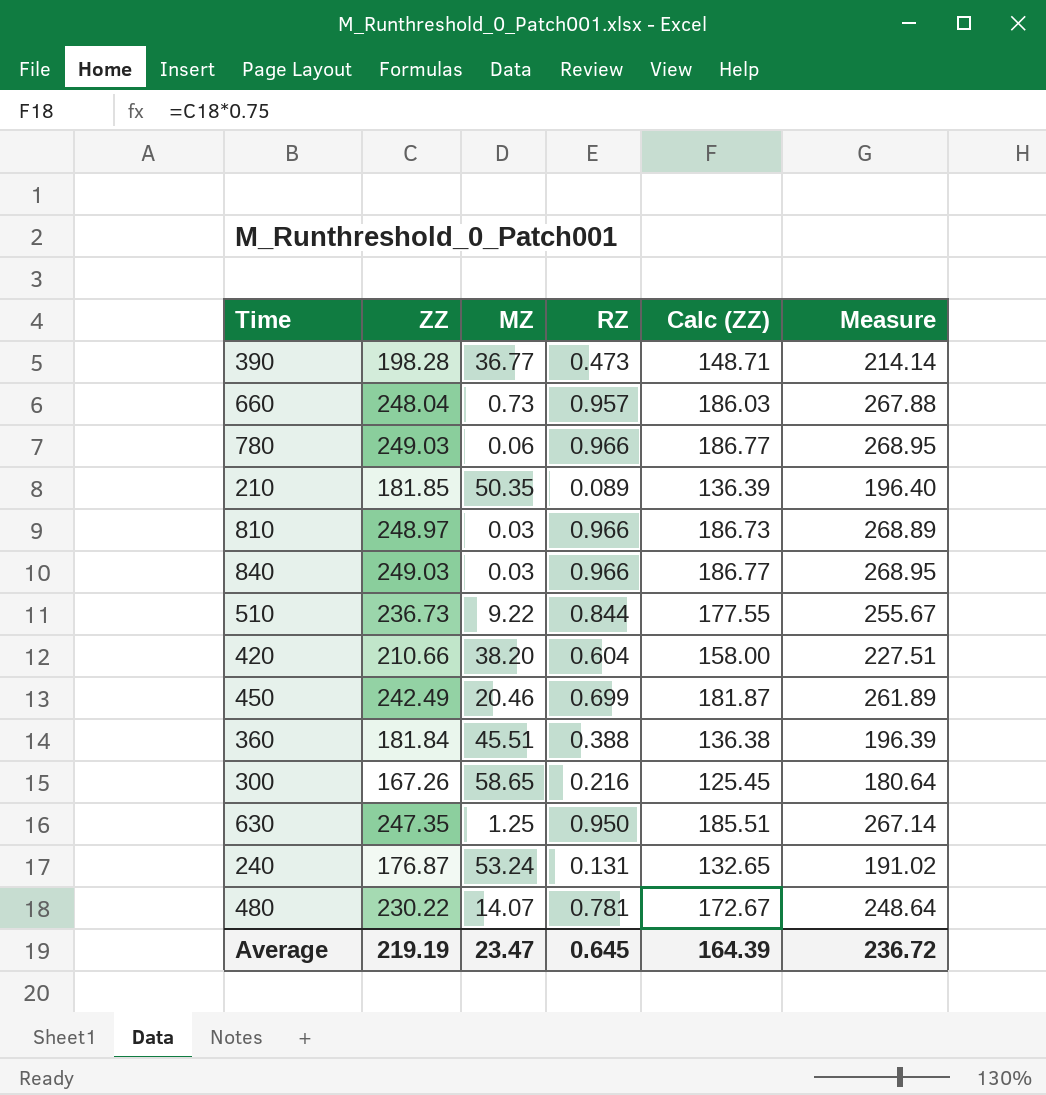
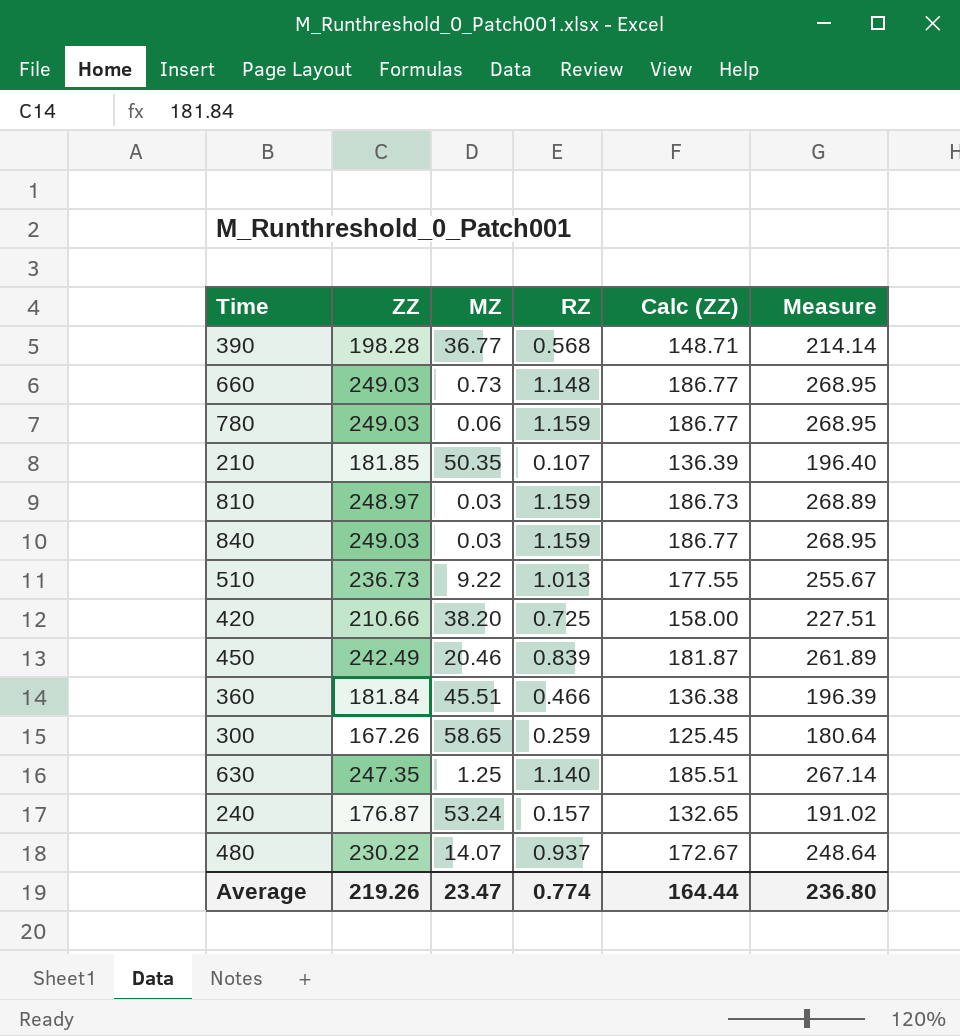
390 | RZ: 0.473 -> 0.568
660 | ZZ: 248.04 -> 249.03
660 | RZ: 0.957 -> 1.148
660 | Calc (ZZ): 186.03 -> 186.77
660 | Measure: 267.88 -> 268.95
780 | RZ: 0.966 -> 1.159
210 | RZ: 0.089 -> 0.107
810 | RZ: 0.966 -> 1.159
840 | RZ: 0.966 -> 1.159
510 | RZ: 0.844 -> 1.013
420 | RZ: 0.604 -> 0.725
450 | RZ: 0.699 -> 0.839
360 | RZ: 0.388 -> 0.466
300 | RZ: 0.216 -> 0.259
630 | RZ: 0.950 -> 1.140
240 | RZ: 0.131 -> 0.157
480 | RZ: 0.781 -> 0.937
Average | ZZ: 219.19 -> 219.26
Average | RZ: 0.645 -> 0.774
Average | Calc (ZZ): 164.39 -> 164.44
Average | Measure: 236.72 -> 236.80

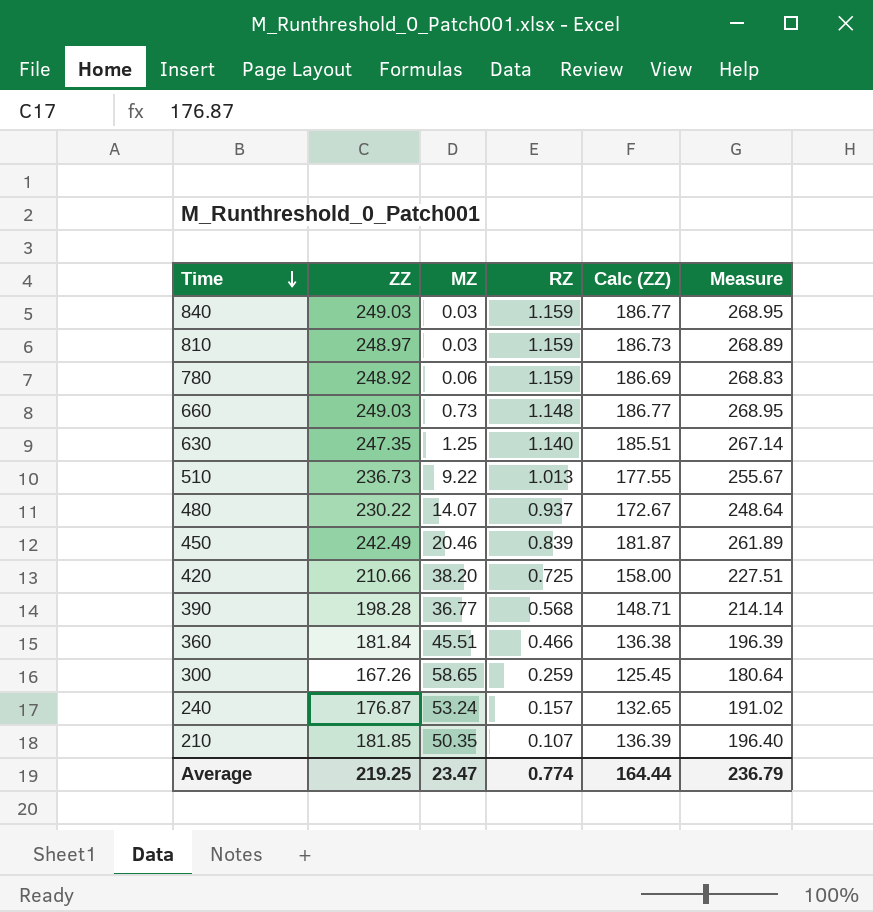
row order: none -> Time descending
780 | ZZ: 249.03 -> 248.92
780 | Calc (ZZ): 186.77 -> 186.69
780 | Measure: 268.95 -> 268.83
Average | ZZ: 219.26 -> 219.25
Average | Measure: 236.80 -> 236.79

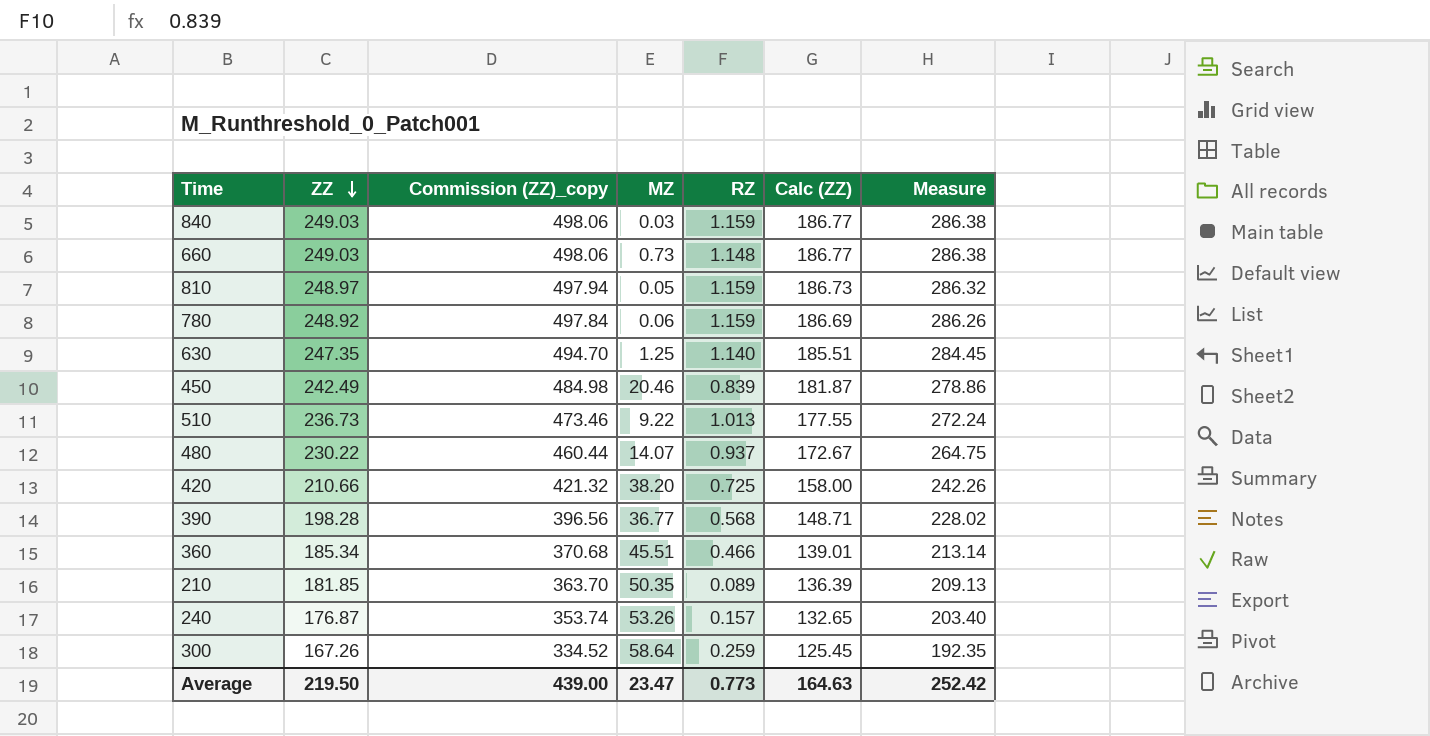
row order: Time descending -> ZZ descending
column Commission (ZZ)_copy | formula: none -> [ZZ] * 2
column Measure | formula: [ZZ] * 1.08 -> [ZZ] * 1.15
810 | MZ: 0.03 -> 0.05
360 | ZZ: 181.84 -> 185.34
360 | Calc (ZZ): 136.38 -> 139.01
210 | RZ: 0.107 -> 0.089
240 | MZ: 53.24 -> 53.26
300 | MZ: 58.65 -> 58.64
Average | ZZ: 219.25 -> 219.50
Average | RZ: 0.774 -> 0.773
Average | Calc (ZZ): 164.44 -> 164.63
Average | Measure: 236.79 -> 252.42

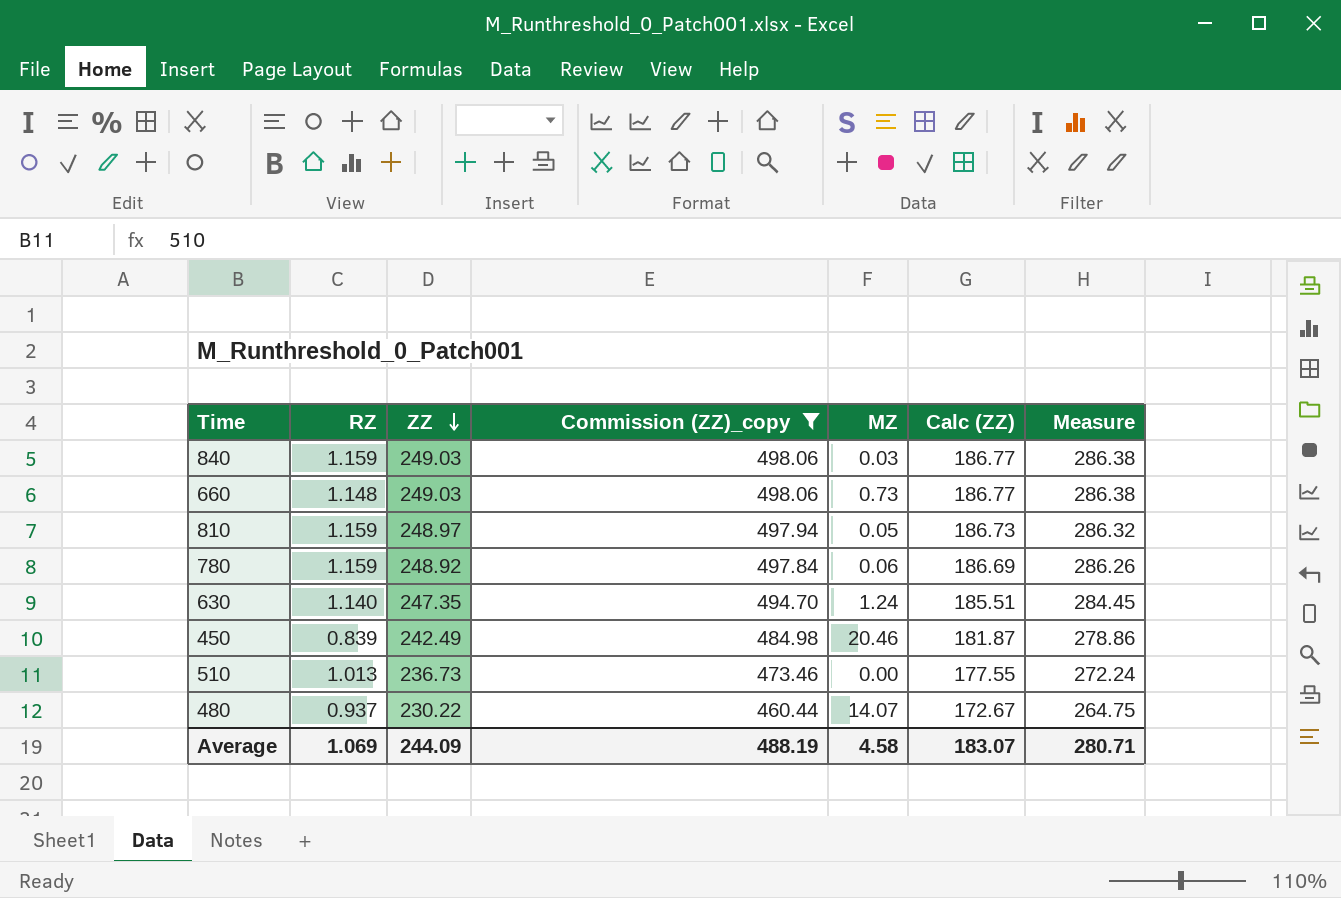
filter: none -> Commission (ZZ)_copy >= 460.44
column RZ | position: 5 -> 2
630 | MZ: 1.25 -> 1.24
510 | MZ: 9.22 -> 0.00
Average | RZ: 0.773 -> 1.069
Average | ZZ: 219.50 -> 244.09
Average | Commission (ZZ)_copy: 439.00 -> 488.19
Average | MZ: 23.47 -> 4.58
Average | Calc (ZZ): 164.63 -> 183.07
Average | Measure: 252.42 -> 280.71

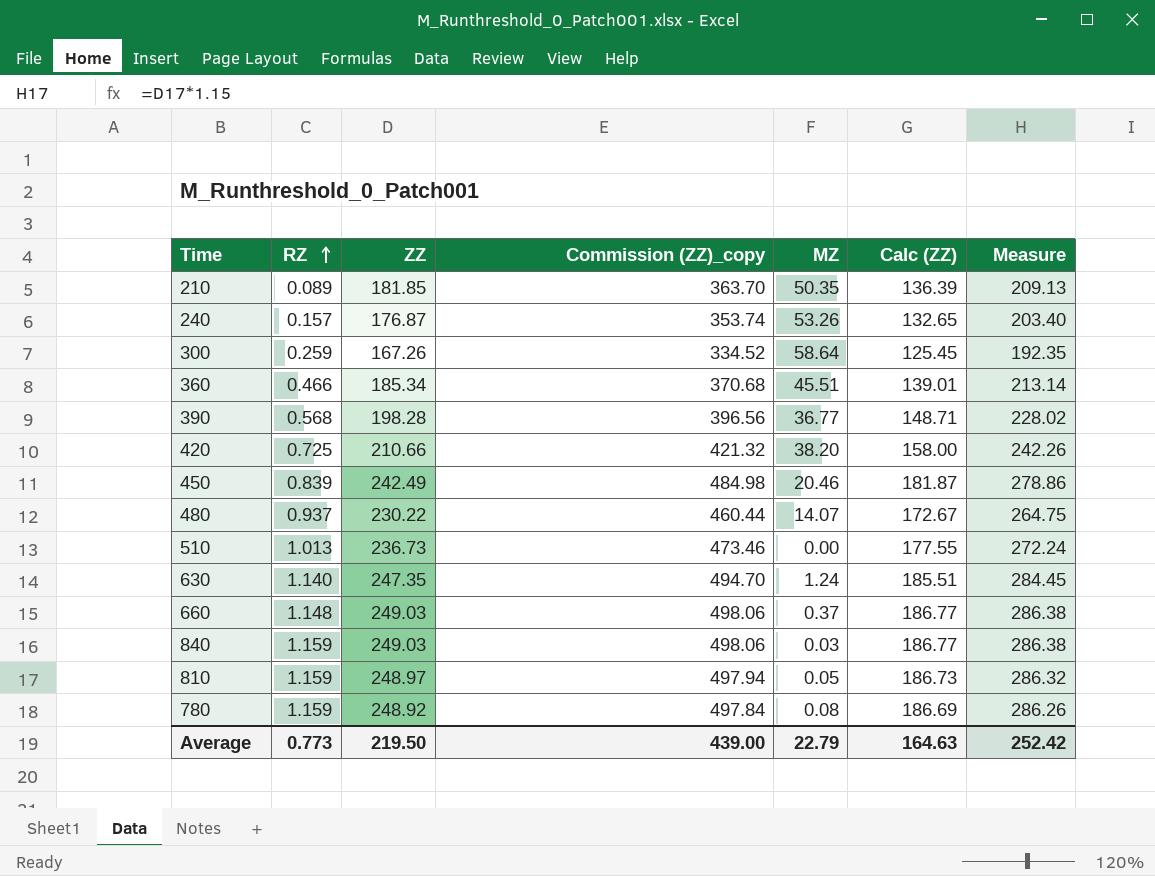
filter: Commission (ZZ)_copy >= 460.44 -> none
row order: ZZ descending -> RZ ascending
660 | MZ: 0.73 -> 0.37
780 | MZ: 0.06 -> 0.08
Average | RZ: 1.069 -> 0.773
Average | ZZ: 244.09 -> 219.50
Average | Commission (ZZ)_copy: 488.19 -> 439.00
Average | MZ: 4.58 -> 22.79
Average | Calc (ZZ): 183.07 -> 164.63
Average | Measure: 280.71 -> 252.42

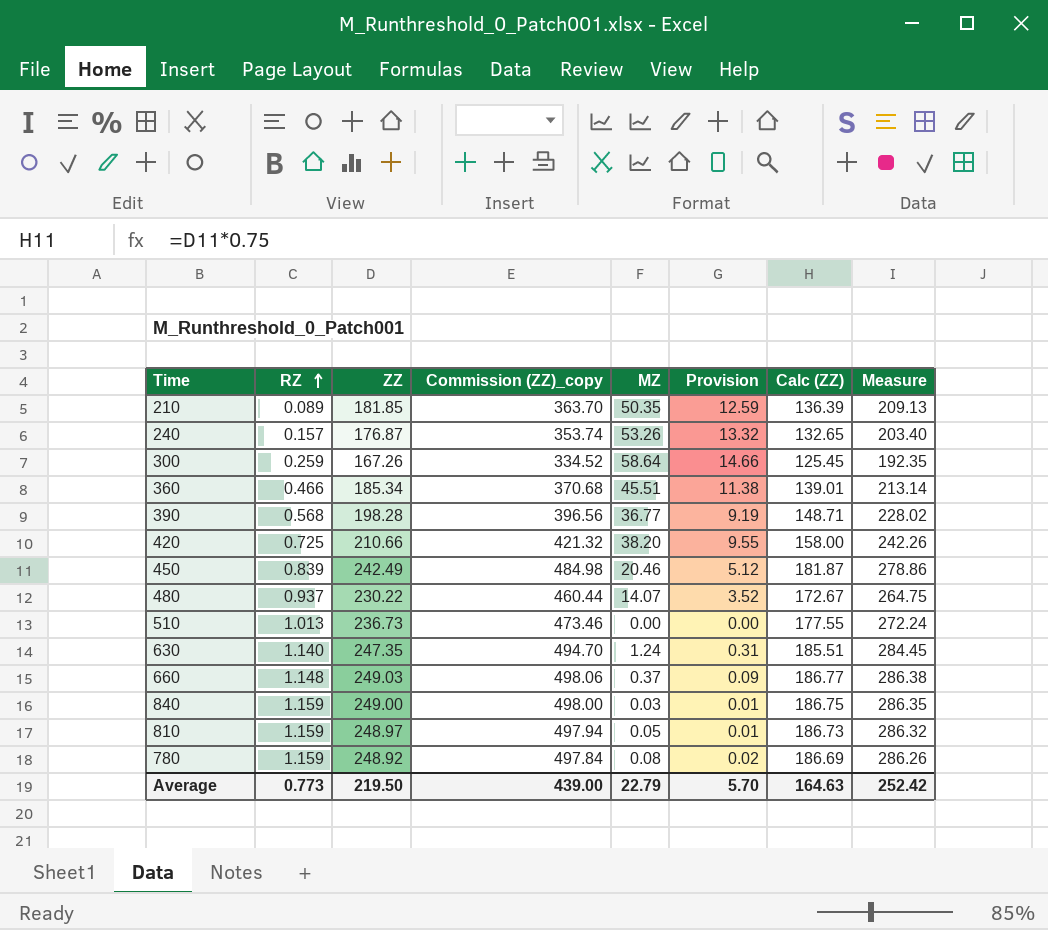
column Provision | formula: none -> [MZ] * 0.25
840 | ZZ: 249.03 -> 249.00
840 | Commission (ZZ)_copy: 498.06 -> 498.00
840 | Calc (ZZ): 186.77 -> 186.75
840 | Measure: 286.38 -> 286.35

